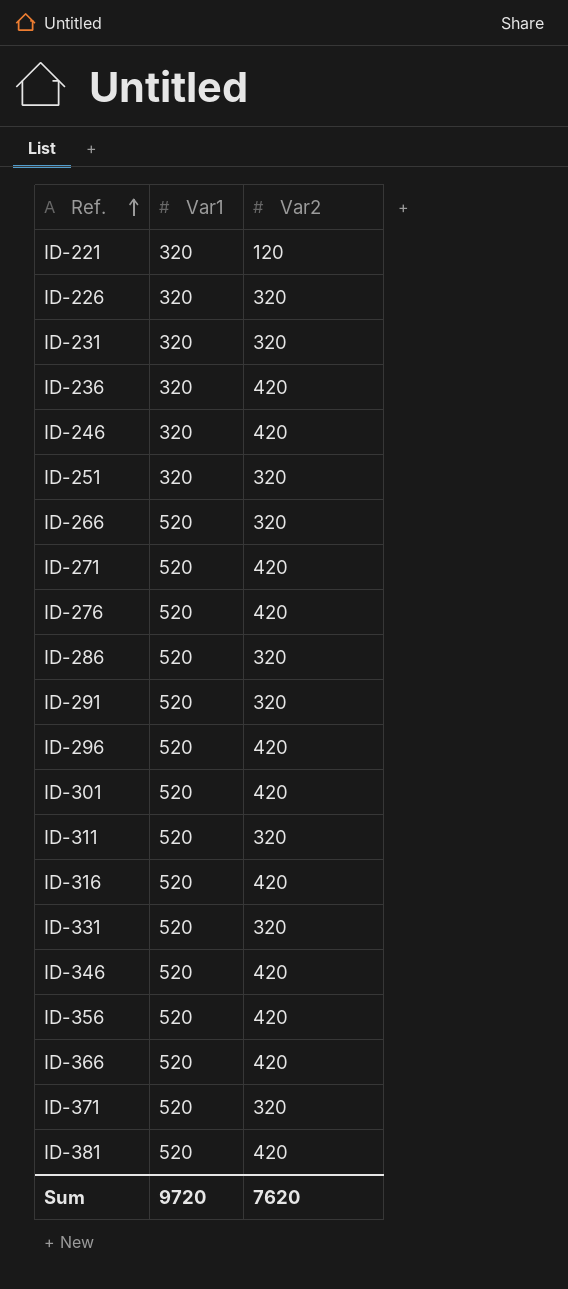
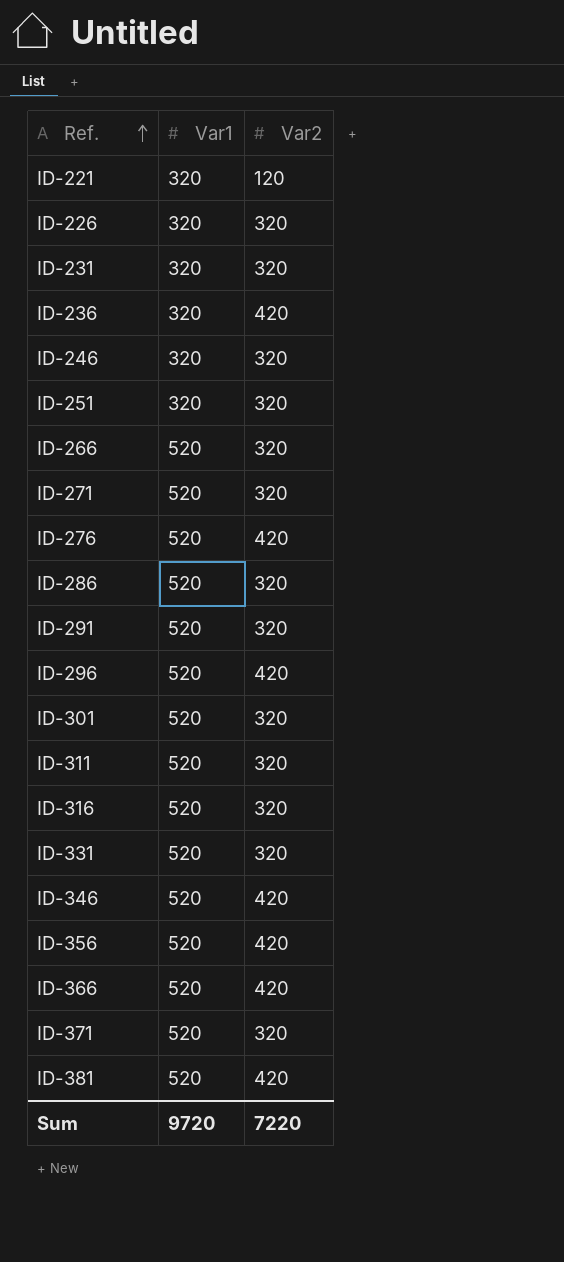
ID-246 | Var2: 420 -> 320
ID-271 | Var2: 420 -> 320
ID-301 | Var2: 420 -> 320
ID-316 | Var2: 420 -> 320
Sum | Var2: 7620 -> 7220

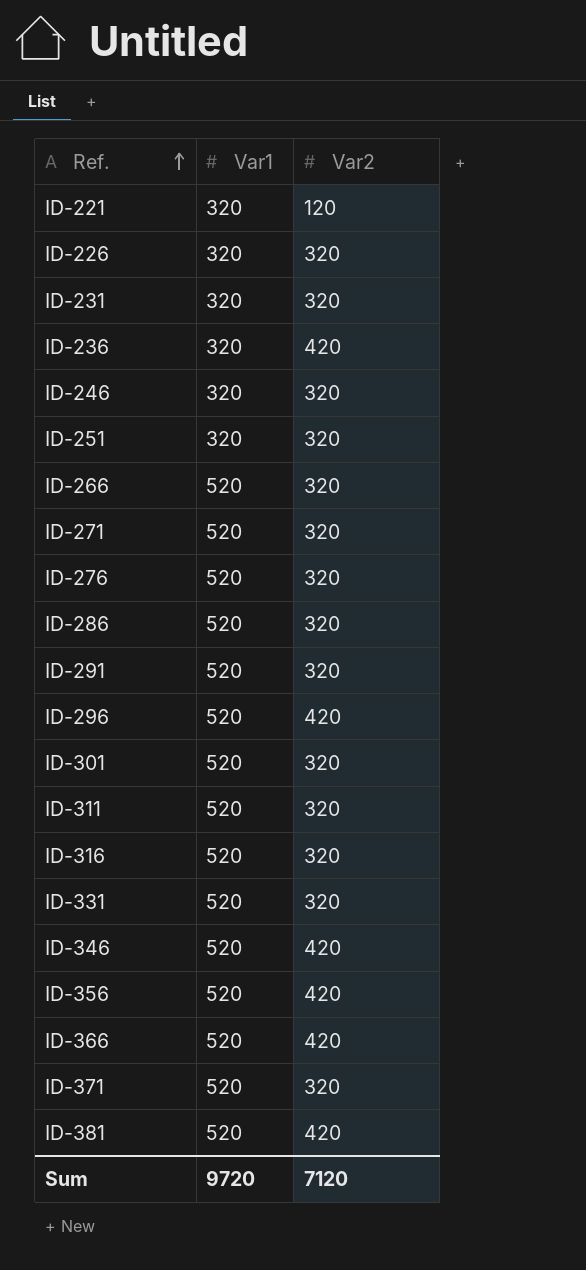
ID-276 | Var2: 420 -> 320
Sum | Var2: 7220 -> 7120

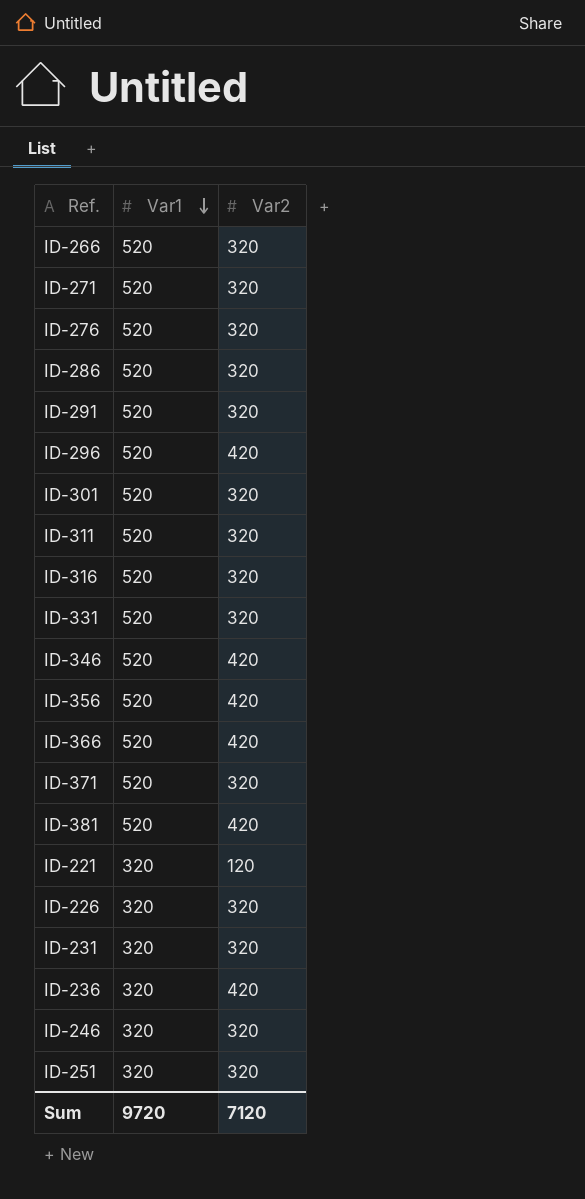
row order: Ref. ascending -> Var1 descending

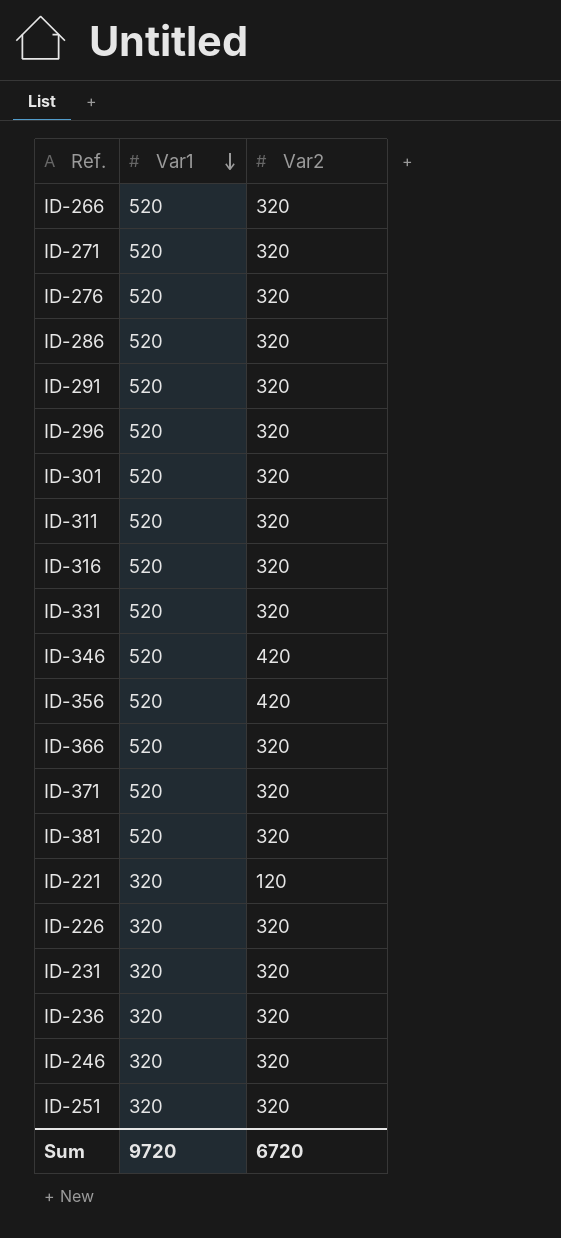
ID-296 | Var2: 420 -> 320
ID-366 | Var2: 420 -> 320
ID-381 | Var2: 420 -> 320
ID-236 | Var2: 420 -> 320
Sum | Var2: 7120 -> 6720

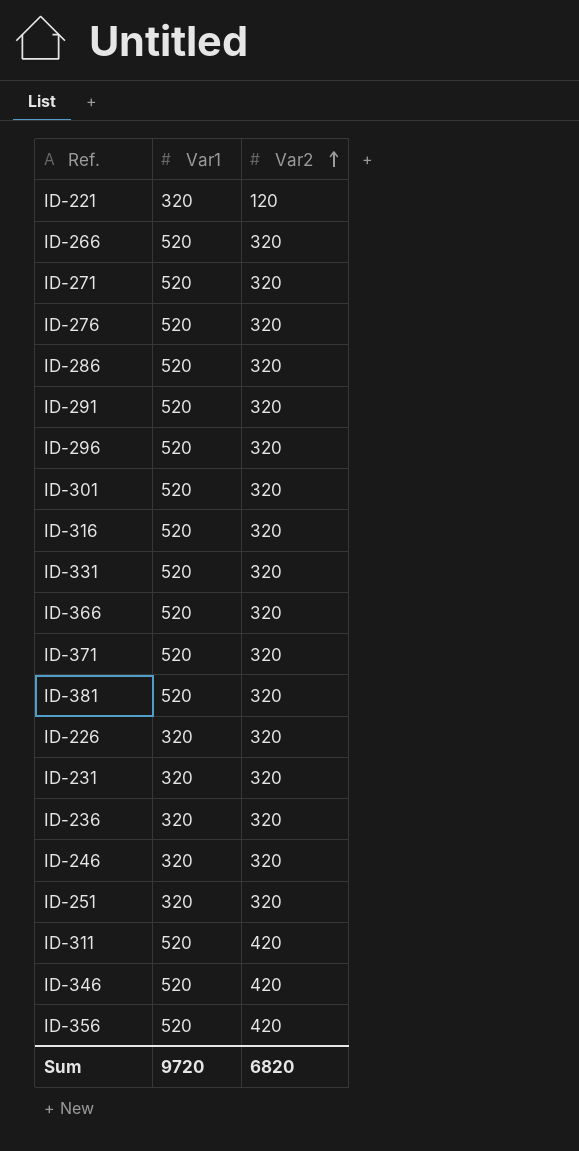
row order: Var1 descending -> Var2 ascending
ID-311 | Var2: 320 -> 420
Sum | Var2: 6720 -> 6820

